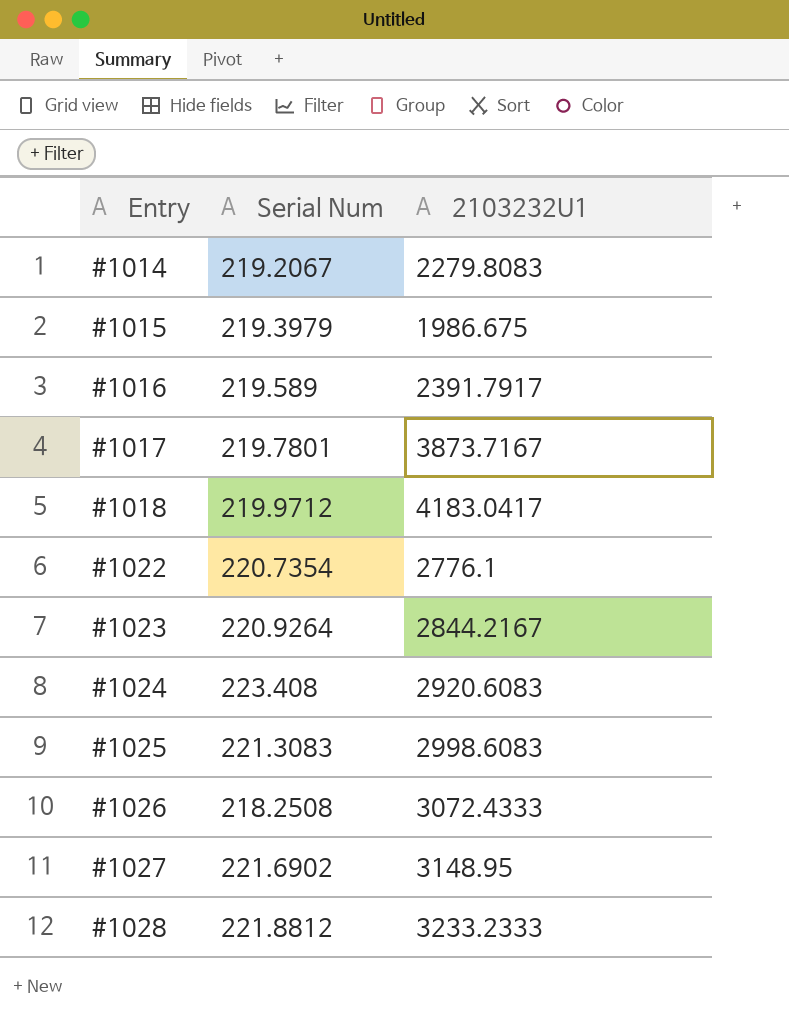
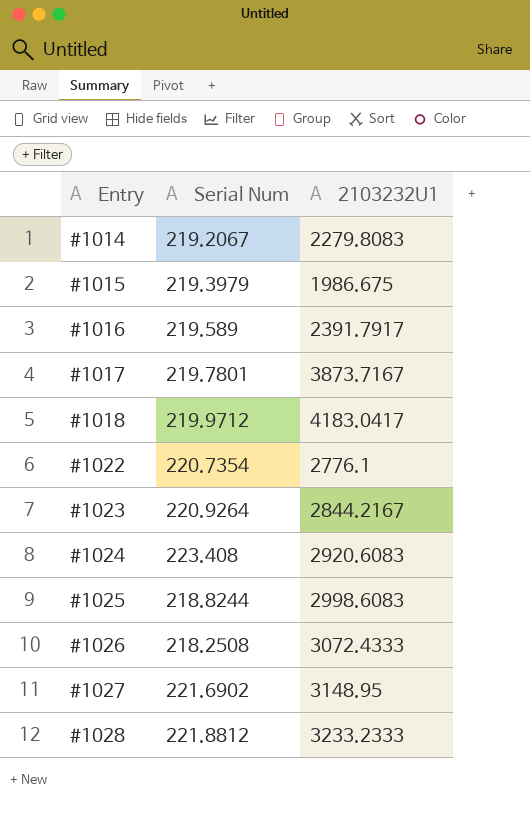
#1025 | Serial Num: 221.3083 -> 218.8244

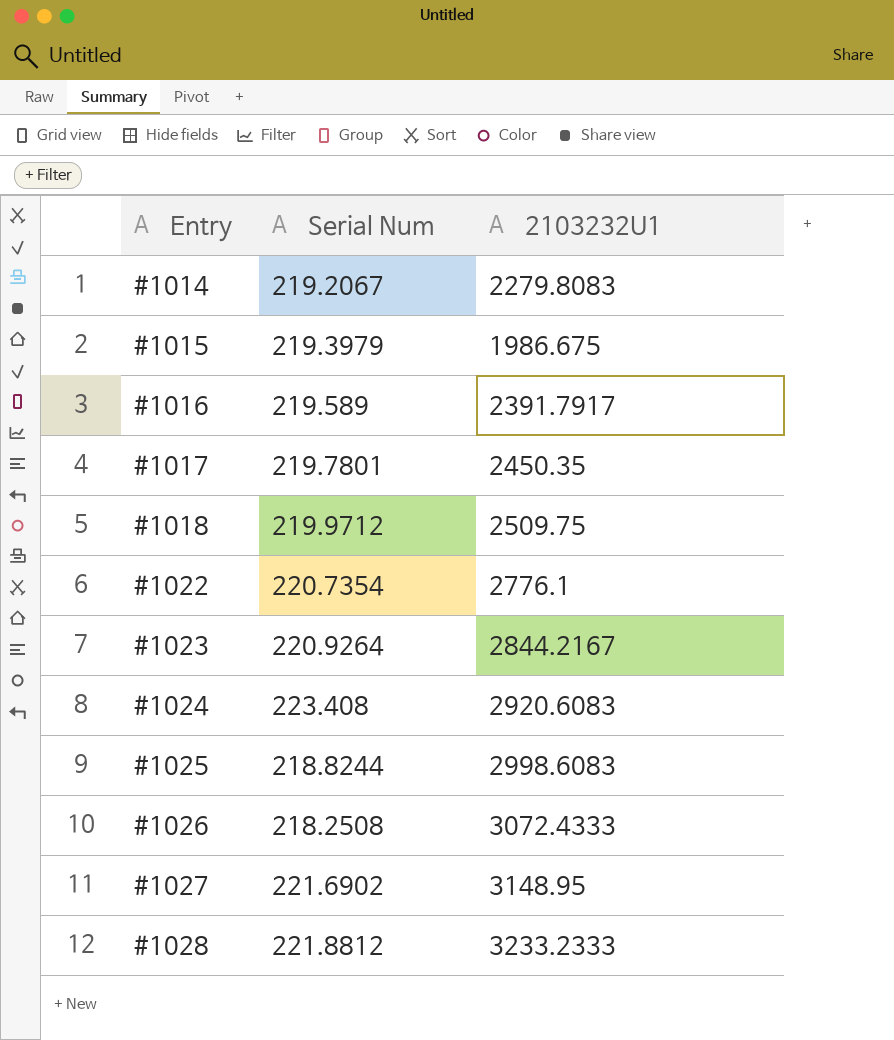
#1017 | 2103232U1: 3873.7167 -> 2450.35
#1018 | 2103232U1: 4183.0417 -> 2509.75

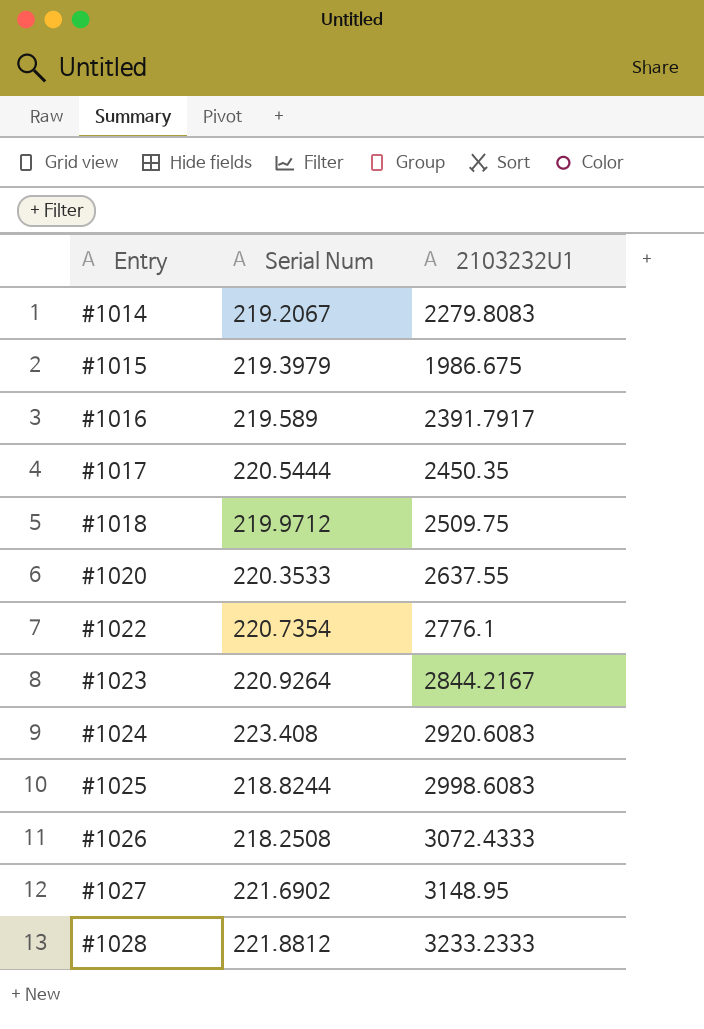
#1017 | Serial Num: 219.7801 -> 220.5444
row #1020: none -> 220.3533 | 2637.55

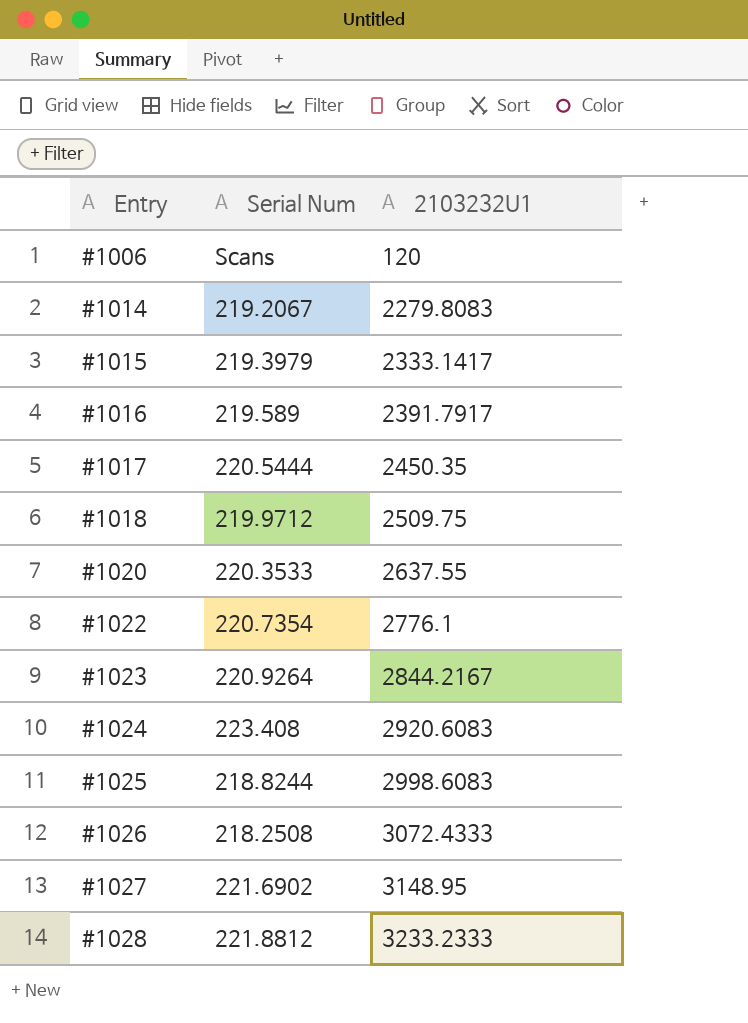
row #1006: none -> Scans | 120
#1015 | 2103232U1: 1986.675 -> 2333.1417

